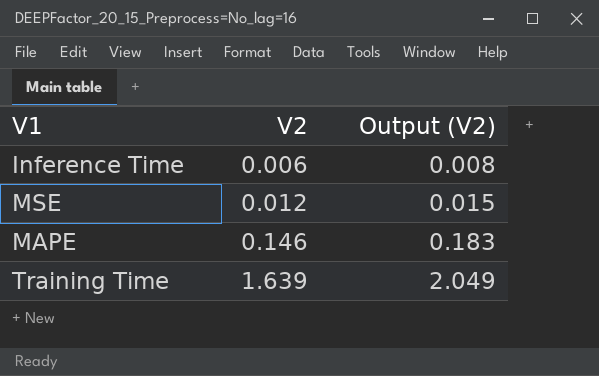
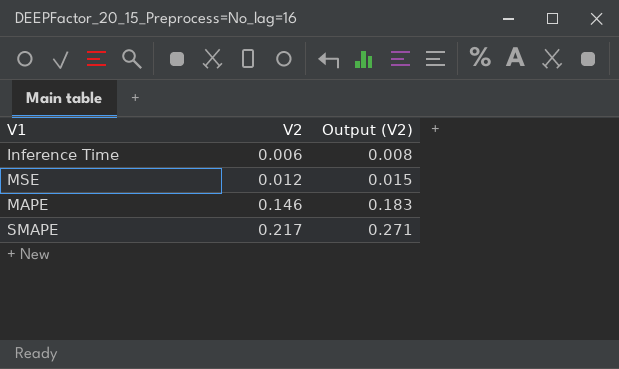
row Training Time: 1.639 | 2.049 -> none
row SMAPE: none -> 0.217 | 0.271

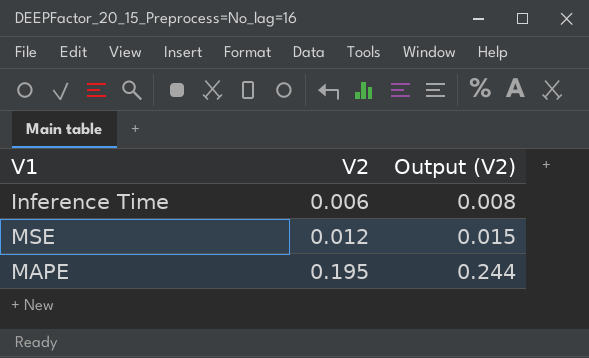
row SMAPE: 0.217 | 0.271 -> none
MAPE | V2: 0.146 -> 0.195
MAPE | Output (V2): 0.183 -> 0.244

